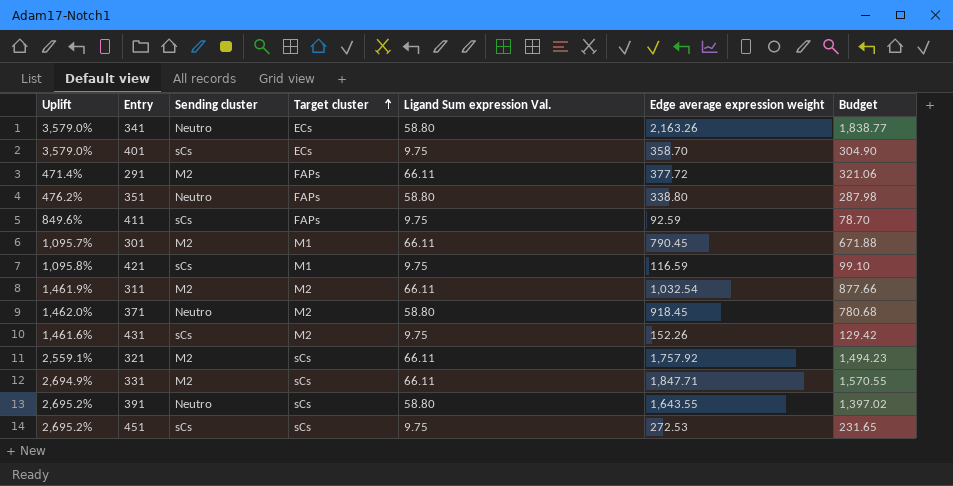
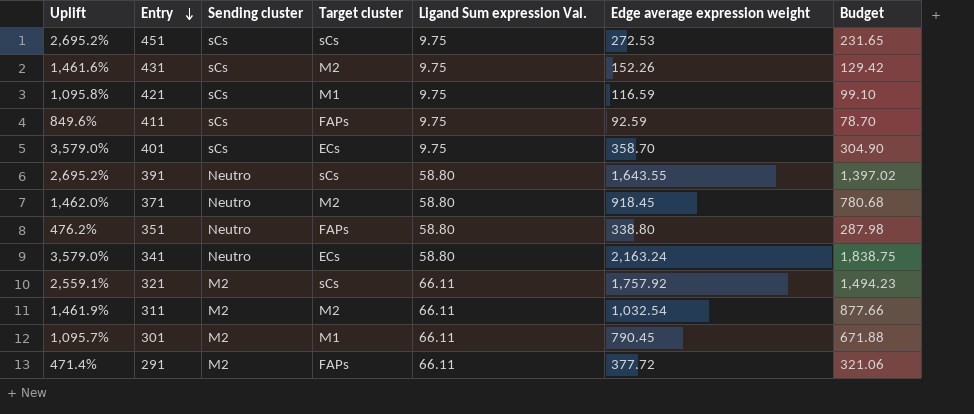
row order: Target cluster ascending -> Entry descending
row 331: 2,694.9% | M2 | sCs | 66.11 | 1,847.71 | 1,570.55 -> none
341 | Edge average expression weight: 2,163.26 -> 2,163.24
341 | Budget: 1,838.77 -> 1,838.75

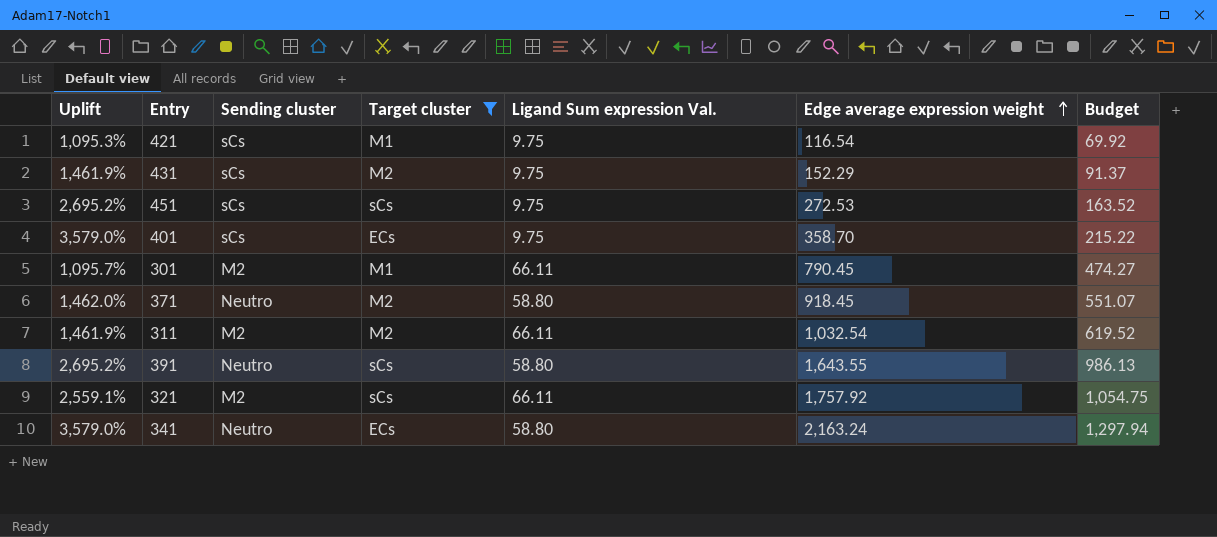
filter: none -> Target cluster != FAPs
row order: Entry descending -> Edge average expression weight ascending
column Budget | formula: [Edge average expression weight] * 0.85 -> [Edge average expression weight] * 0.6
421 | Uplift: 1,095.8% -> 1,095.3%
421 | Edge average expression weight: 116.59 -> 116.54
431 | Uplift: 1,461.6% -> 1,461.9%
431 | Edge average expression weight: 152.26 -> 152.29

